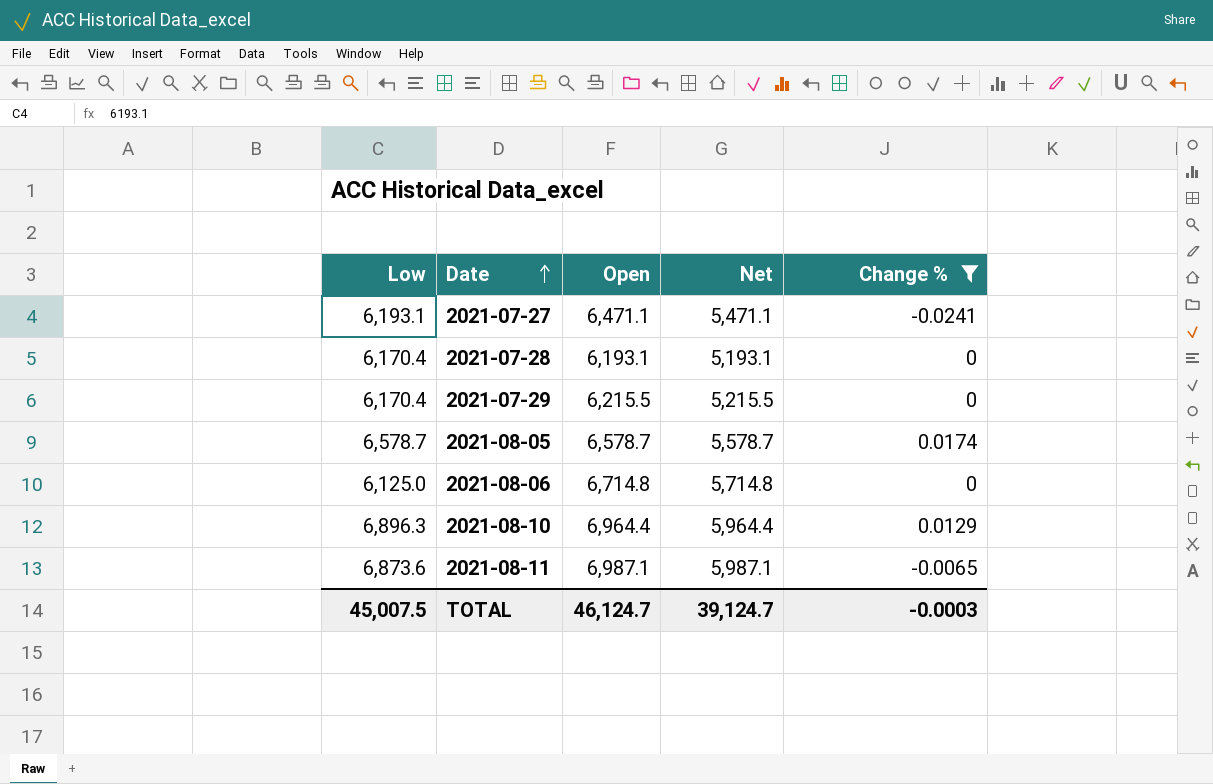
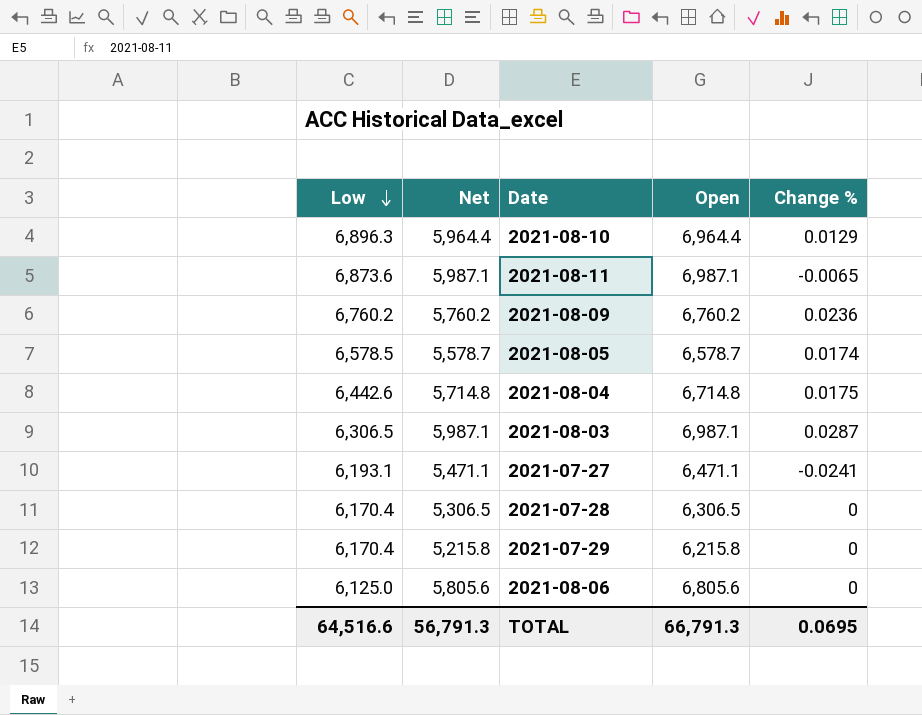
filter: Change % <= 0.0174 -> none
row order: Date ascending -> Low descending
column Net | position: 4 -> 2
2021-08-05 | Low: 6,578.7 -> 6,578.5
2021-07-28 | Net: 5,193.1 -> 5,306.5
2021-07-28 | Open: 6,193.1 -> 6,306.5
2021-07-29 | Net: 5,215.5 -> 5,215.8
2021-07-29 | Open: 6,215.5 -> 6,215.8
2021-08-06 | Net: 5,714.8 -> 5,805.6
2021-08-06 | Open: 6,714.8 -> 6,805.6
TOTAL | Low: 45,007.5 -> 64,516.6
TOTAL | Net: 39,124.7 -> 56,791.3
TOTAL | Open: 46,124.7 -> 66,791.3
TOTAL | Change %: -0.0003 -> 0.0695

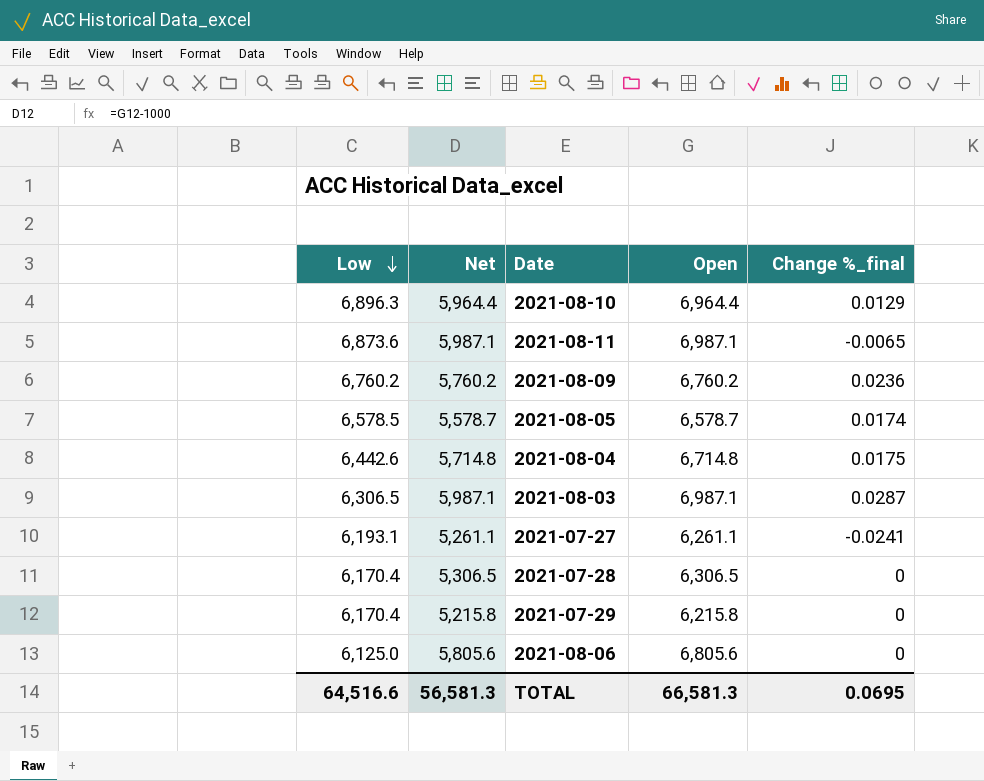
column name: Change % -> Change %_final
2021-07-27 | Net: 5,471.1 -> 5,261.1
2021-07-27 | Open: 6,471.1 -> 6,261.1
TOTAL | Net: 56,791.3 -> 56,581.3
TOTAL | Open: 66,791.3 -> 66,581.3

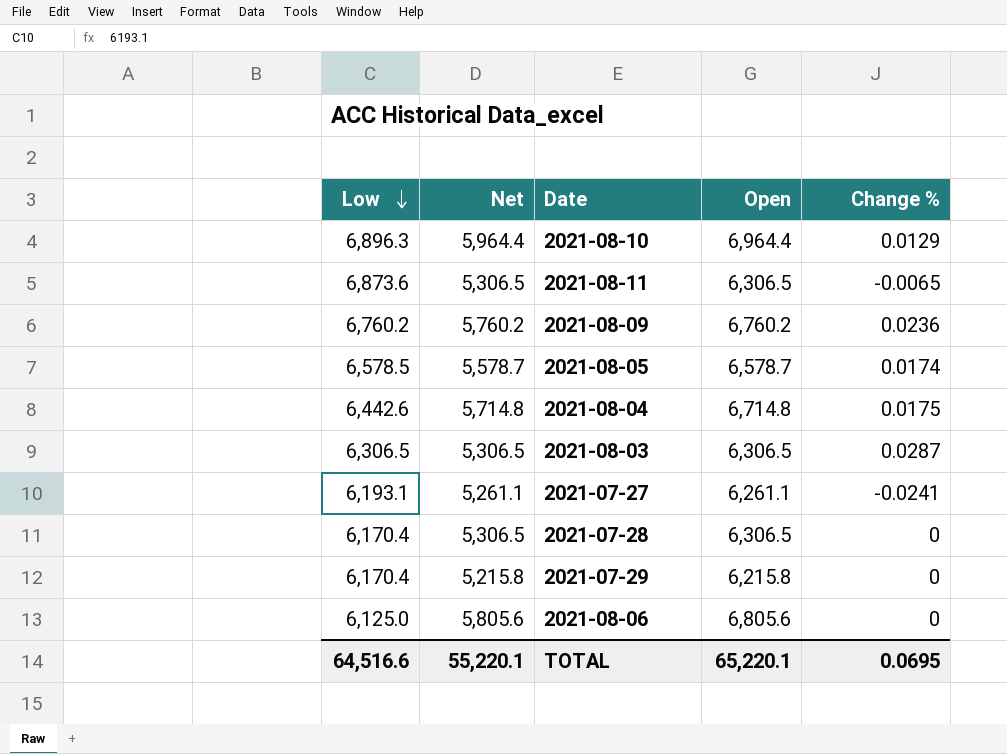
column name: Change %_final -> Change %
2021-08-11 | Net: 5,987.1 -> 5,306.5
2021-08-11 | Open: 6,987.1 -> 6,306.5
2021-08-03 | Net: 5,987.1 -> 5,306.5
2021-08-03 | Open: 6,987.1 -> 6,306.5
TOTAL | Net: 56,581.3 -> 55,220.1
TOTAL | Open: 66,581.3 -> 65,220.1

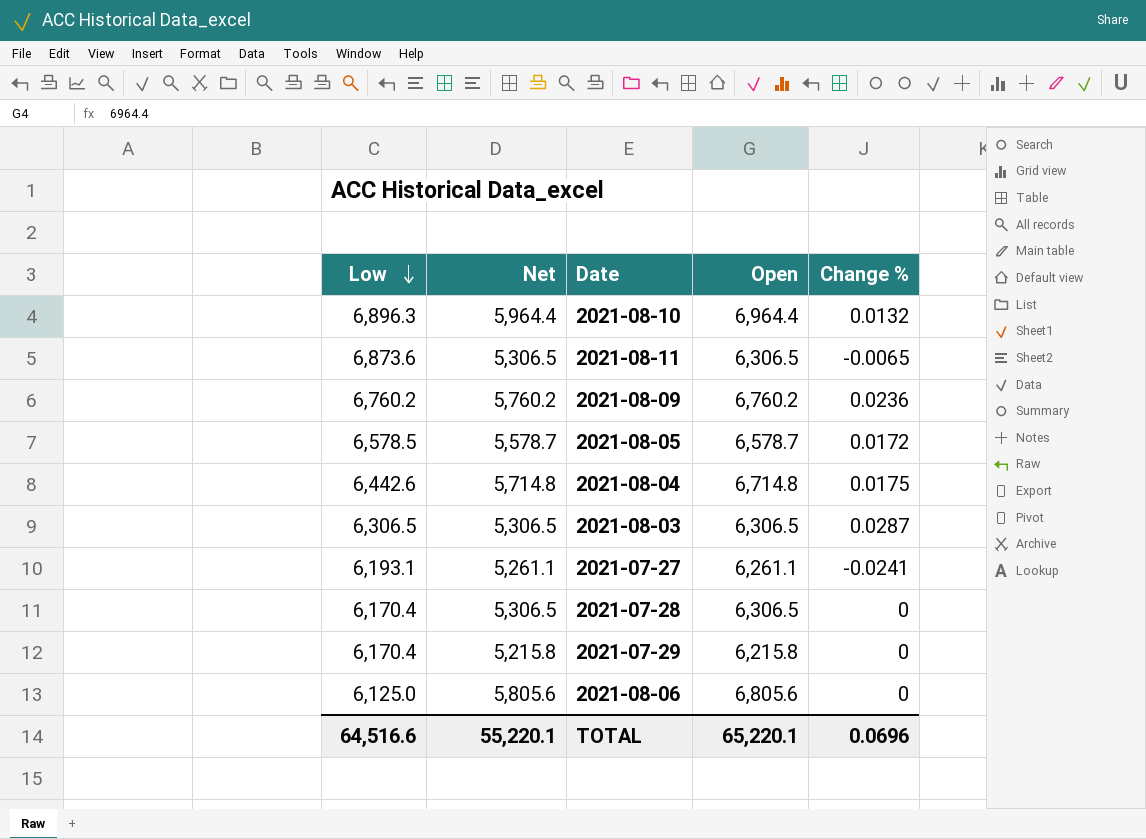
2021-08-10 | Change %: 0.0129 -> 0.0132
2021-08-05 | Change %: 0.0174 -> 0.0172
TOTAL | Change %: 0.0695 -> 0.0696

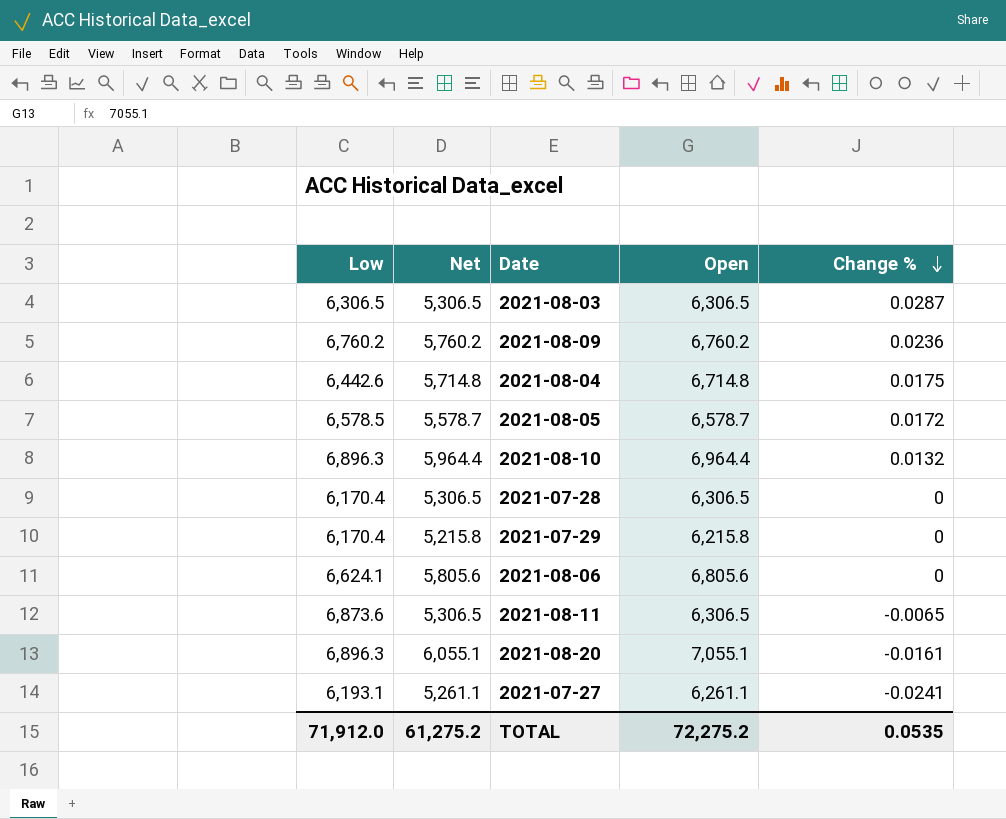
row order: Low descending -> Change % descending
2021-08-06 | Low: 6,125.0 -> 6,624.1
row 2021-08-20: none -> 6,896.3 | 6,055.1 | 7,055.1 | -0.0161
TOTAL | Low: 64,516.6 -> 71,912.0
TOTAL | Net: 55,220.1 -> 61,275.2
TOTAL | Open: 65,220.1 -> 72,275.2
TOTAL | Change %: 0.0696 -> 0.0535

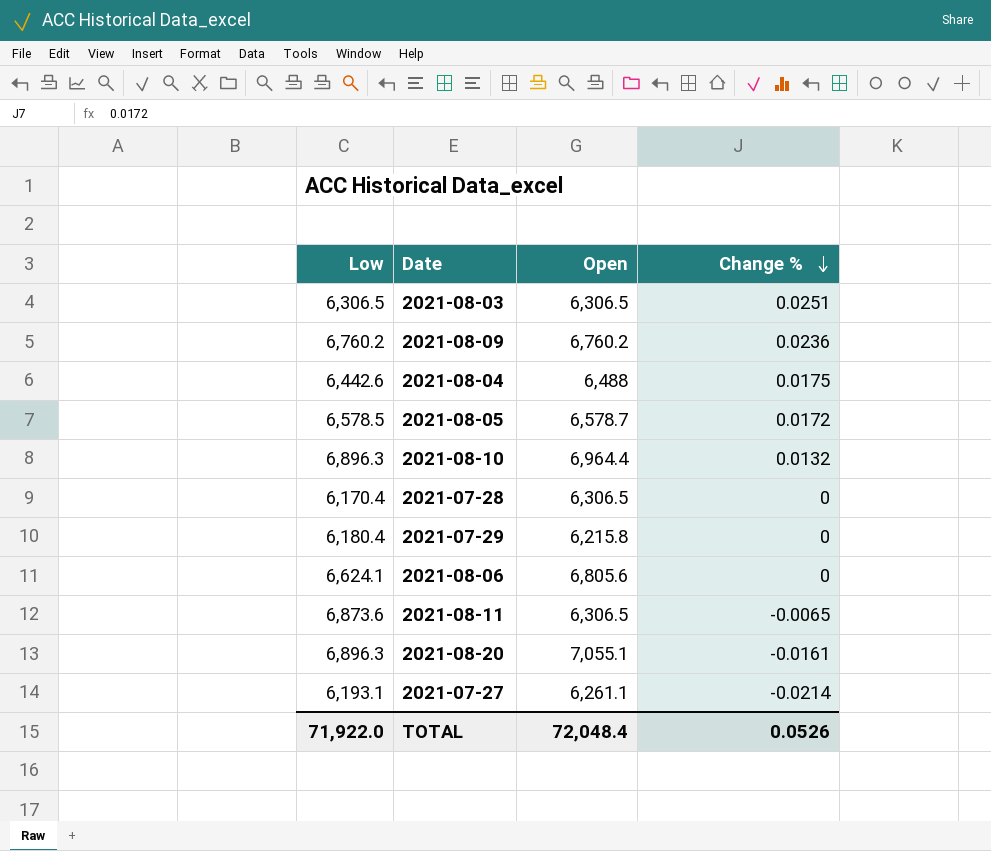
column Net | formula: [Open] - 1000 -> none
2021-08-03 | Change %: 0.0287 -> 0.0251
2021-08-04 | Open: 6,714.8 -> 6,488
2021-07-29 | Low: 6,170.4 -> 6,180.4
2021-07-27 | Change %: -0.0241 -> -0.0214
TOTAL | Low: 71,912.0 -> 71,922.0
TOTAL | Open: 72,275.2 -> 72,048.4
TOTAL | Change %: 0.0535 -> 0.0526

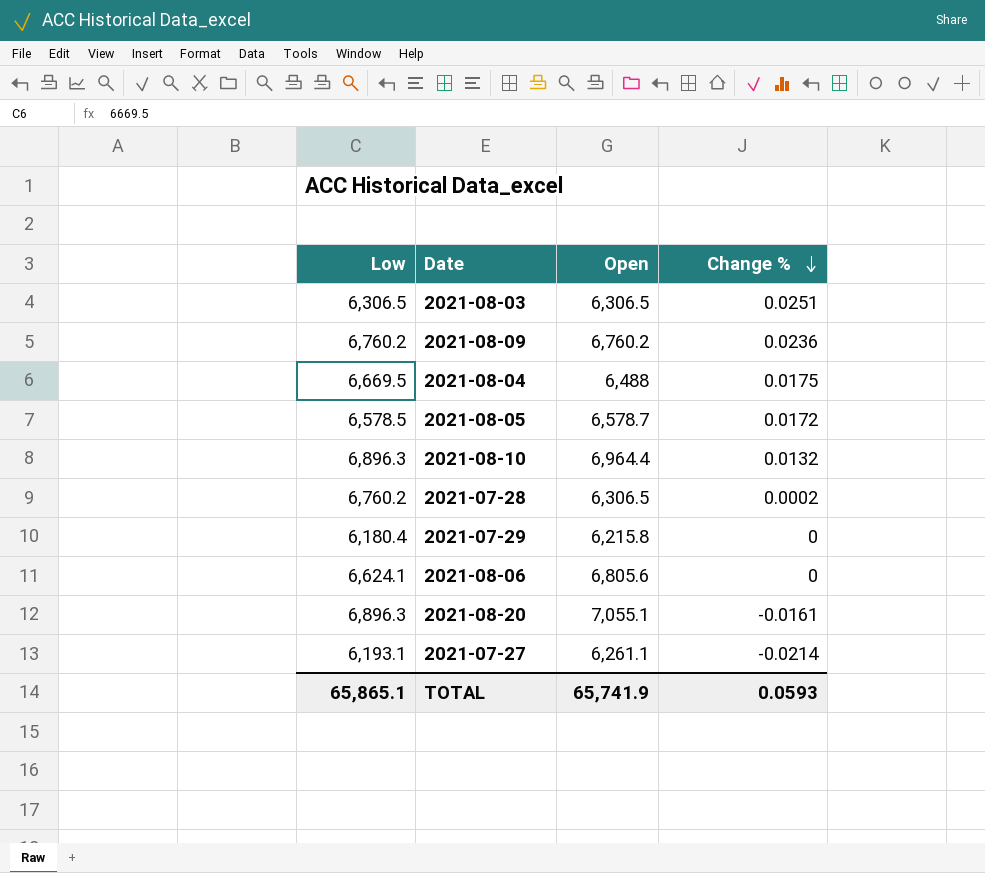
row 2021-08-11: 6,873.6 | 6,306.5 | -0.0065 -> none
2021-08-04 | Low: 6,442.6 -> 6,669.5
2021-07-28 | Low: 6,170.4 -> 6,760.2
2021-07-28 | Change %: 0 -> 0.0002
TOTAL | Low: 71,922.0 -> 65,865.1
TOTAL | Open: 72,048.4 -> 65,741.9
TOTAL | Change %: 0.0526 -> 0.0593

